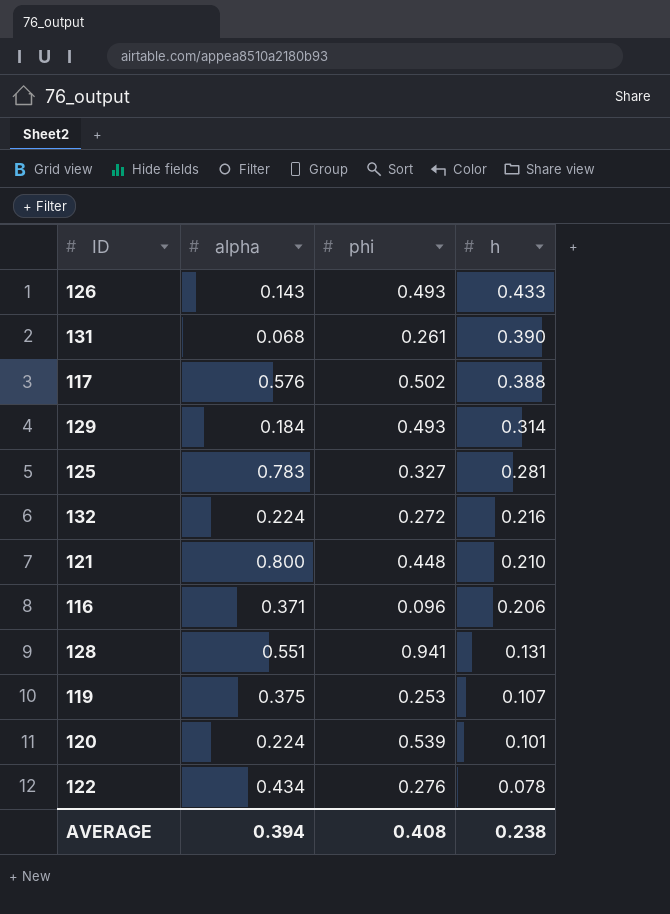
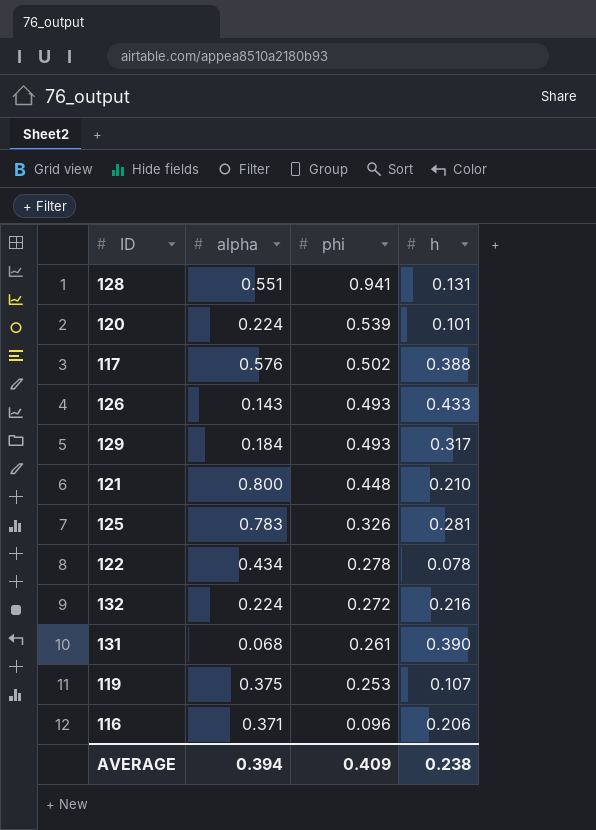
row order: h descending -> phi descending
129 | h: 0.314 -> 0.317
125 | phi: 0.327 -> 0.326
122 | phi: 0.276 -> 0.278
AVERAGE | phi: 0.408 -> 0.409

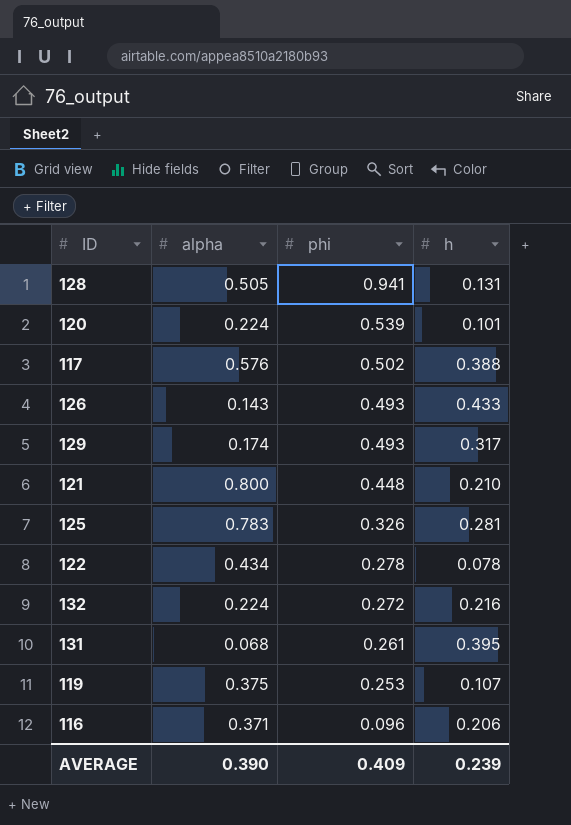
128 | alpha: 0.551 -> 0.505
129 | alpha: 0.184 -> 0.174
131 | h: 0.390 -> 0.395
AVERAGE | alpha: 0.394 -> 0.390
AVERAGE | h: 0.238 -> 0.239

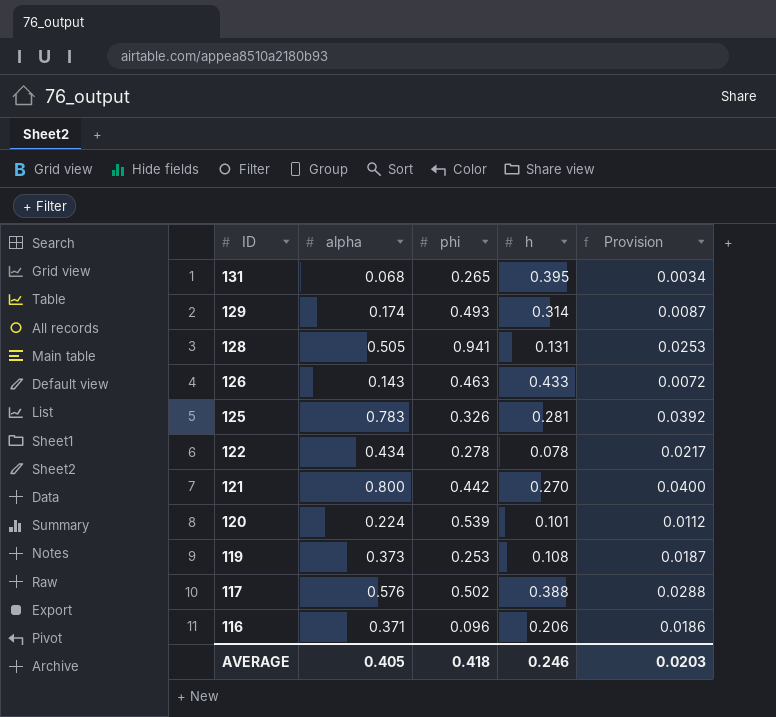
row order: phi descending -> ID descending
column Provision | formula: none -> [alpha] * 0.05
row 132: 0.224 | 0.272 | 0.216 -> none
131 | phi: 0.261 -> 0.265
129 | h: 0.317 -> 0.314
126 | phi: 0.493 -> 0.463
121 | phi: 0.448 -> 0.442
121 | h: 0.210 -> 0.270
119 | alpha: 0.375 -> 0.373
119 | h: 0.107 -> 0.108
AVERAGE | alpha: 0.390 -> 0.405
AVERAGE | phi: 0.409 -> 0.418
AVERAGE | h: 0.239 -> 0.246

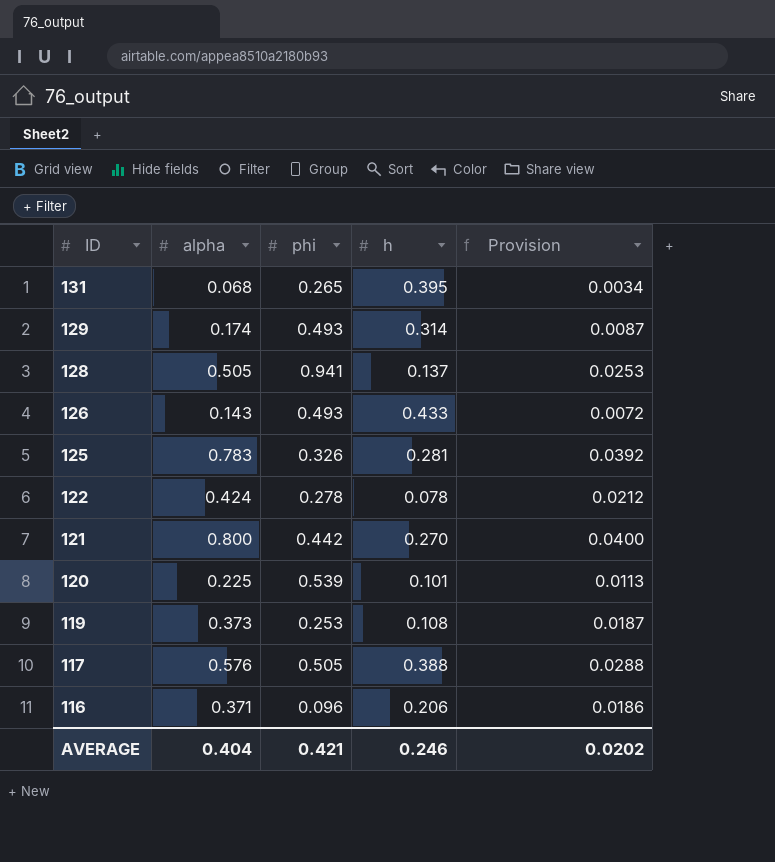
128 | h: 0.131 -> 0.137
126 | phi: 0.463 -> 0.493
122 | alpha: 0.434 -> 0.424
122 | Provision: 0.0217 -> 0.0212
120 | alpha: 0.224 -> 0.225
120 | Provision: 0.0112 -> 0.0113
117 | phi: 0.502 -> 0.505
AVERAGE | alpha: 0.405 -> 0.404
AVERAGE | phi: 0.418 -> 0.421
AVERAGE | Provision: 0.0203 -> 0.0202

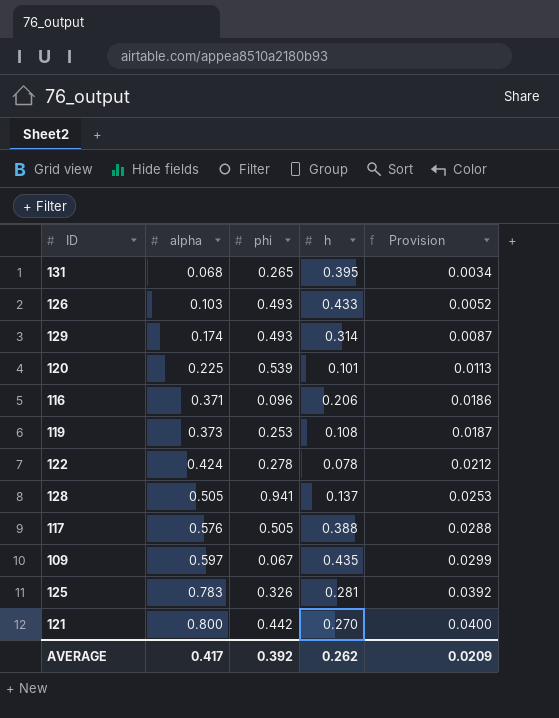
row order: ID descending -> alpha ascending
126 | alpha: 0.143 -> 0.103
126 | Provision: 0.0072 -> 0.0052
row 109: none -> 0.597 | 0.067 | 0.435 | 0.0299
AVERAGE | alpha: 0.404 -> 0.417
AVERAGE | phi: 0.421 -> 0.392
AVERAGE | h: 0.246 -> 0.262
AVERAGE | Provision: 0.0202 -> 0.0209

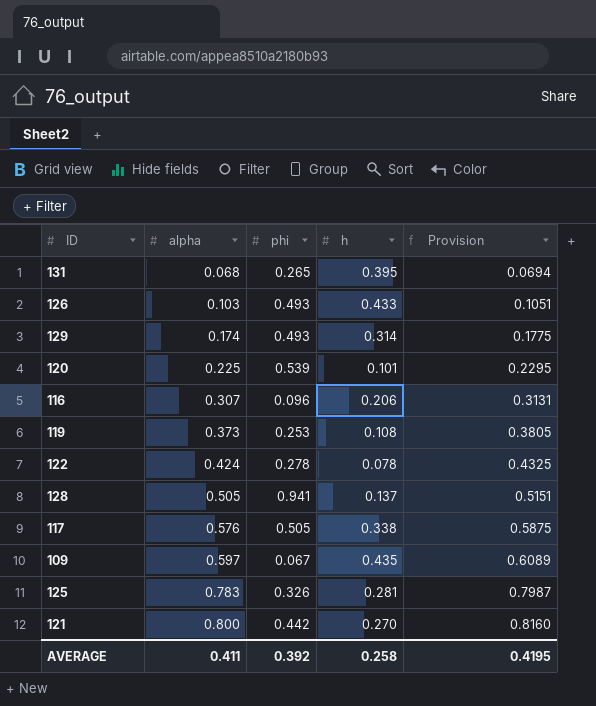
column Provision | formula: [alpha] * 0.05 -> [alpha] * 1.02
116 | alpha: 0.371 -> 0.307
117 | h: 0.388 -> 0.338
AVERAGE | alpha: 0.417 -> 0.411
AVERAGE | h: 0.262 -> 0.258
AVERAGE | Provision: 0.0209 -> 0.4195

